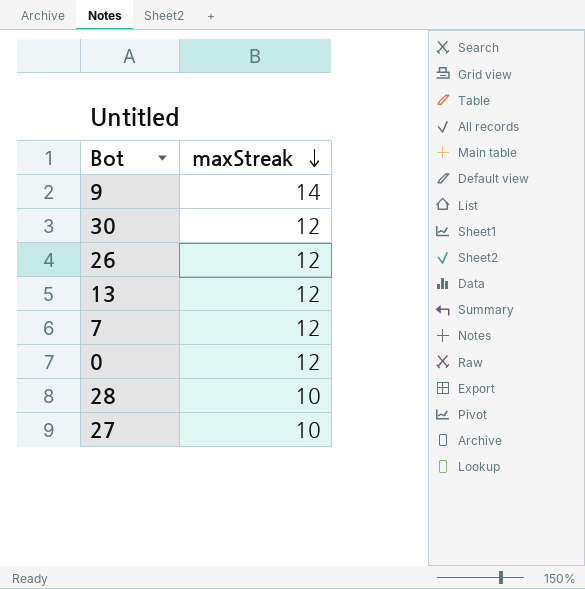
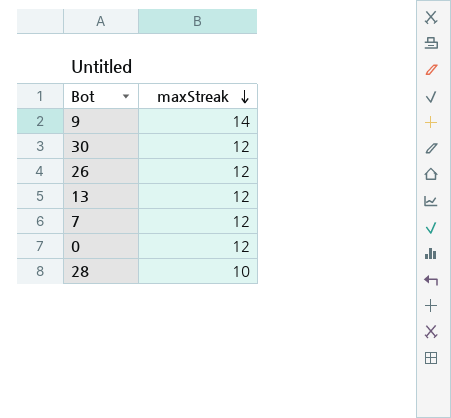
row 27: 10 -> none

